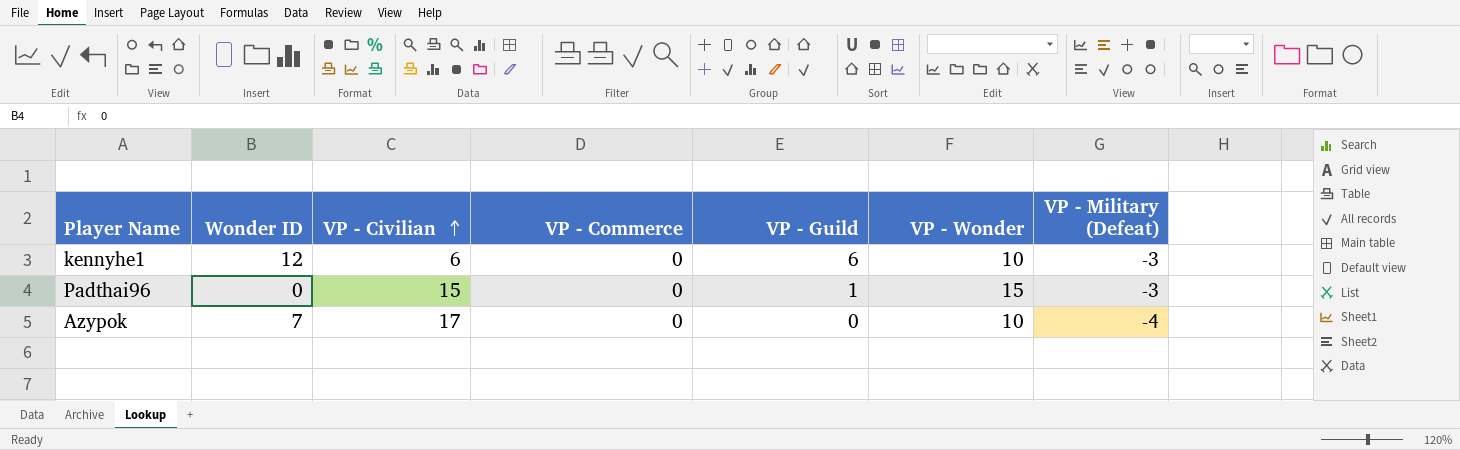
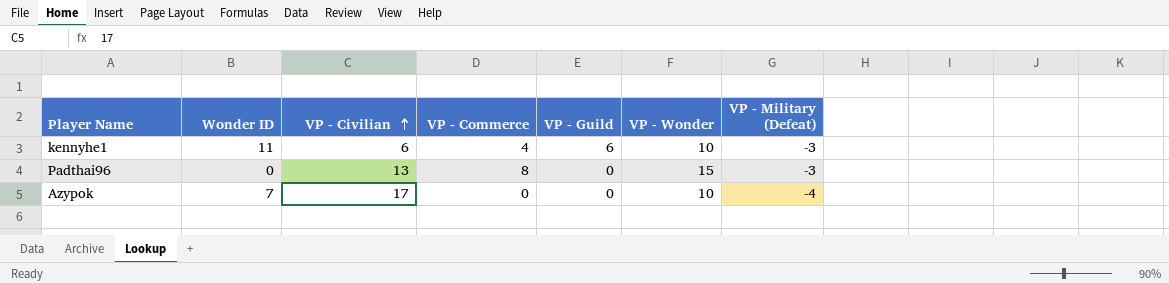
kennyhe1 | Wonder ID: 12 -> 11
kennyhe1 | VP - Commerce: 0 -> 4
Padthai96 | VP - Civilian: 15 -> 13
Padthai96 | VP - Commerce: 0 -> 8
Padthai96 | VP - Guild: 1 -> 0

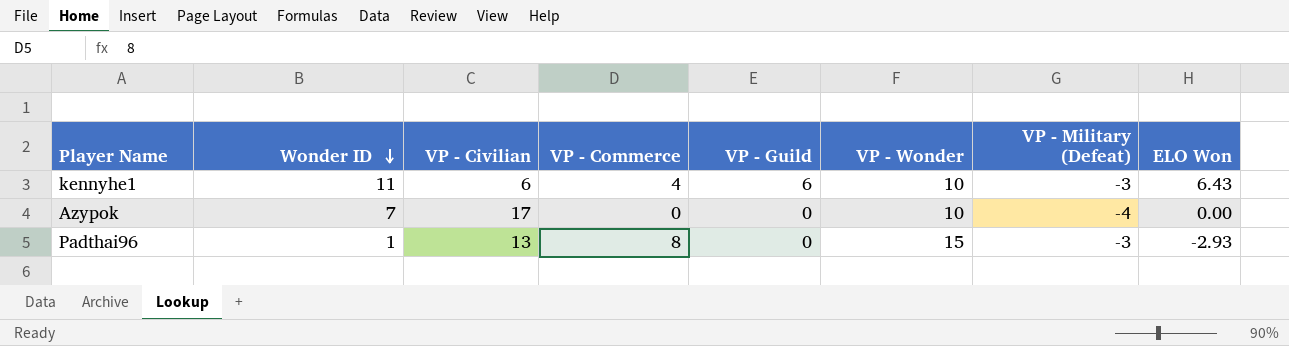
row order: VP - Civilian ascending -> Wonder ID descending
column ELO Won | position: none -> 8
Padthai96 | Wonder ID: 0 -> 1

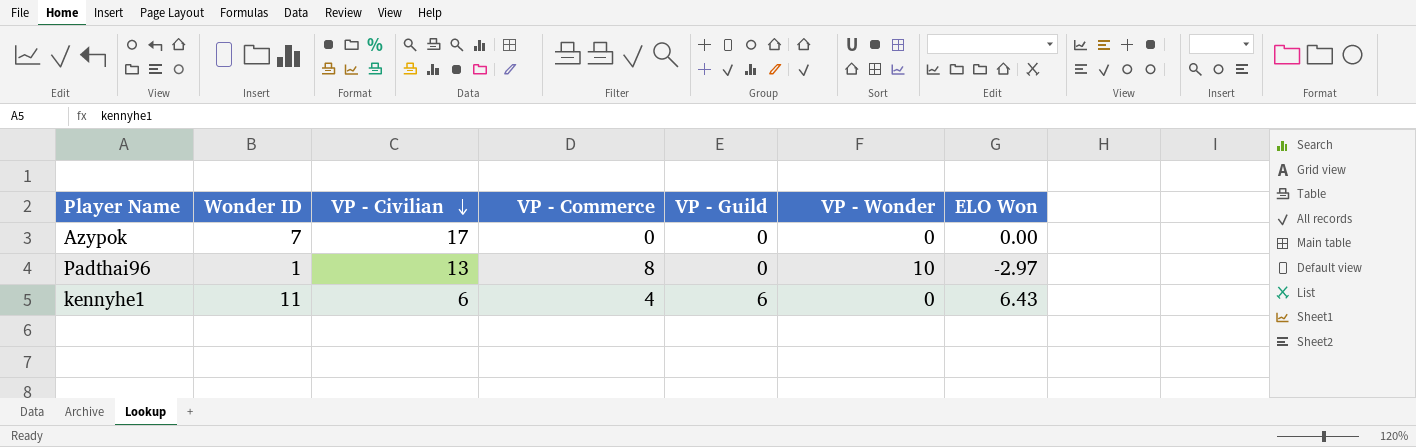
row order: Wonder ID descending -> VP - Civilian descending
column VP - Military (Defeat) | position: 7 -> none
Azypok | VP - Wonder: 10 -> 0
Padthai96 | VP - Wonder: 15 -> 10
Padthai96 | ELO Won: -2.93 -> -2.97
kennyhe1 | VP - Wonder: 10 -> 0

